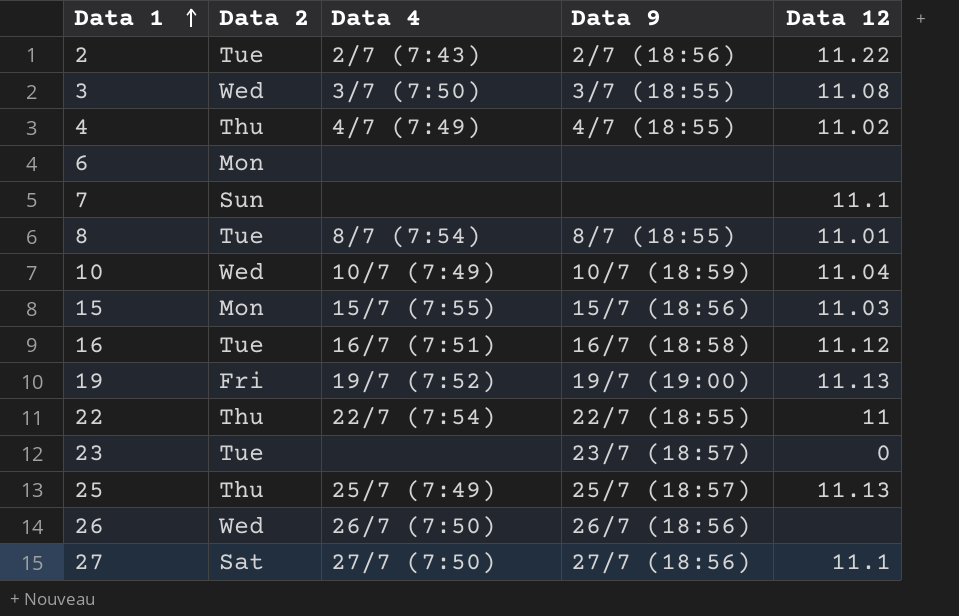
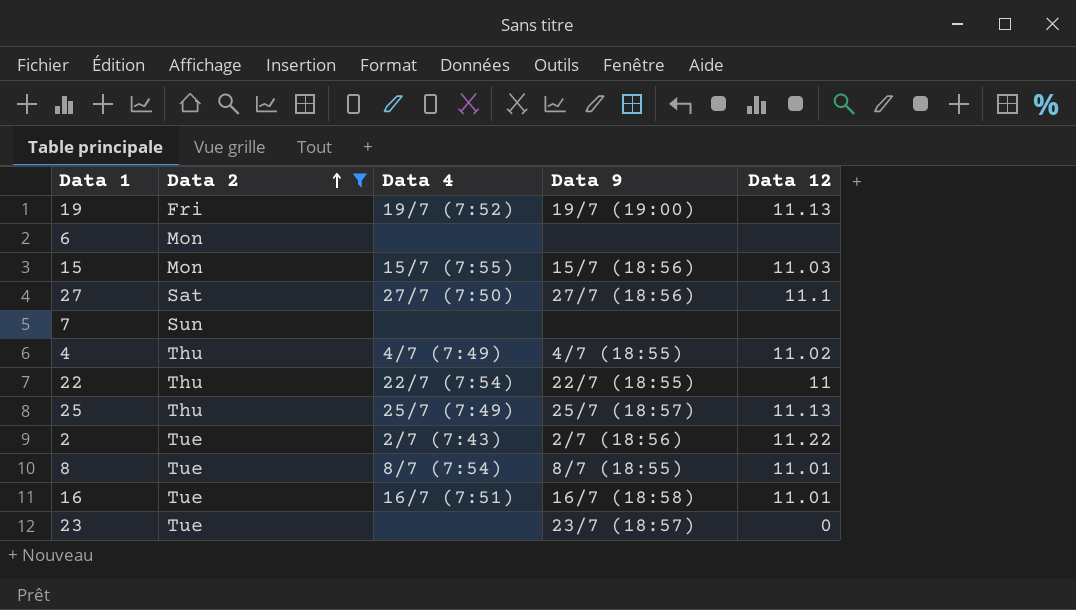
filter: none -> Data 2 != Wed
row order: Data 1 ascending -> Data 2 ascending
7 | Data 12: 11.1 -> none
16 | Data 12: 11.12 -> 11.01

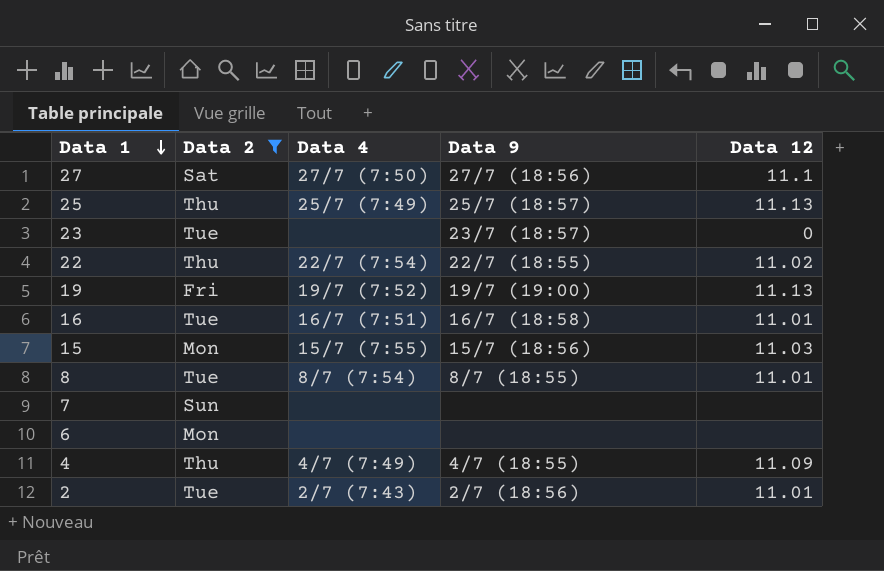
row order: Data 2 ascending -> Data 1 descending
22 | Data 12: 11 -> 11.02
4 | Data 12: 11.02 -> 11.09
2 | Data 12: 11.22 -> 11.01

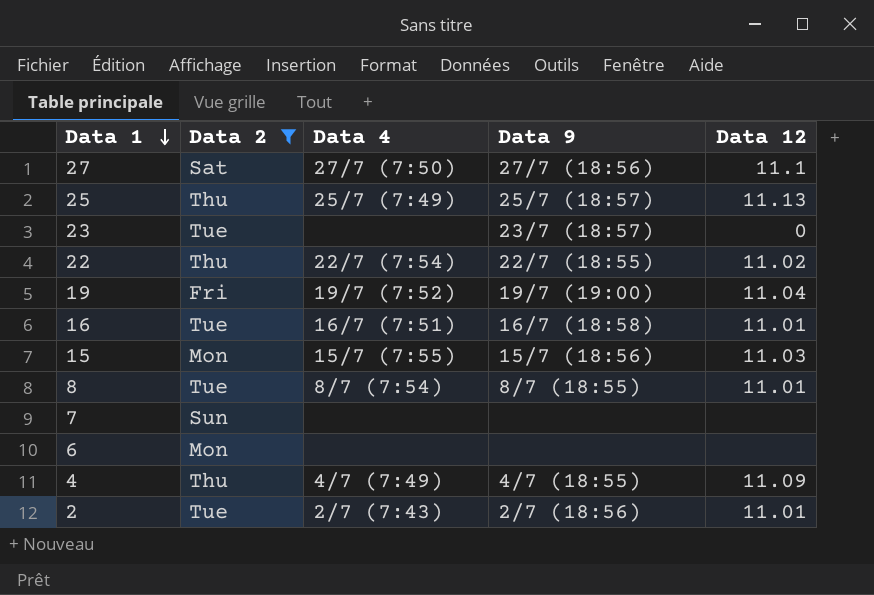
19 | Data 12: 11.13 -> 11.04

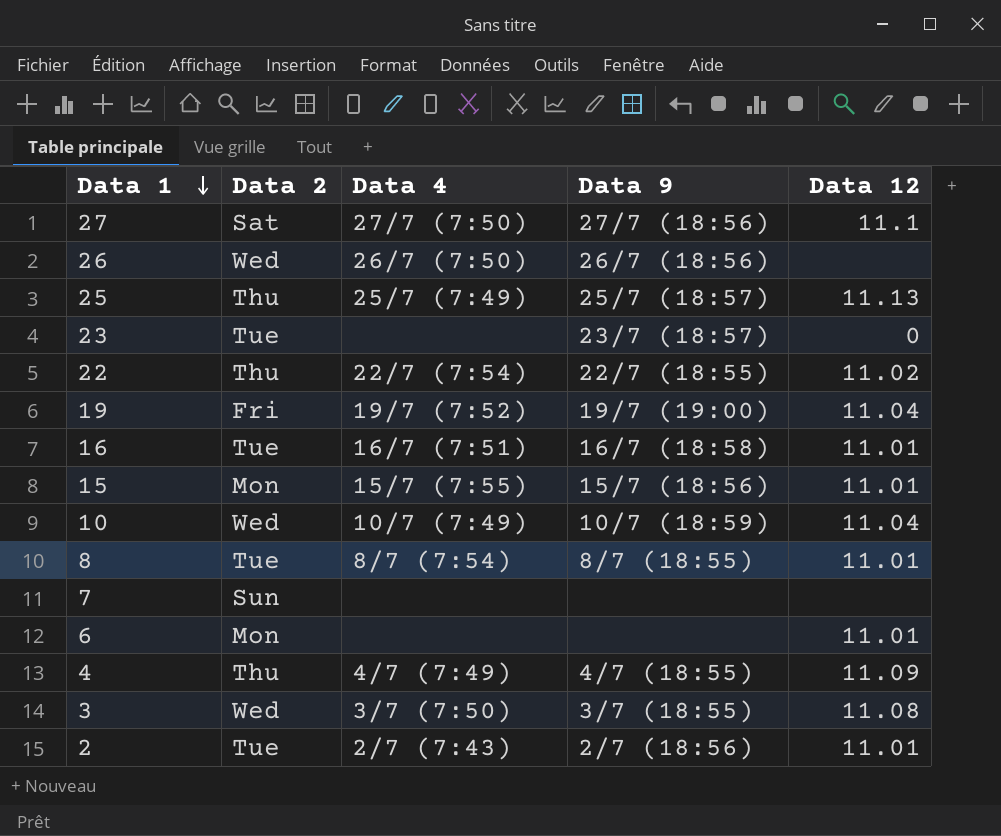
filter: Data 2 != Wed -> none
15 | Data 12: 11.03 -> 11.01
6 | Data 12: none -> 11.01

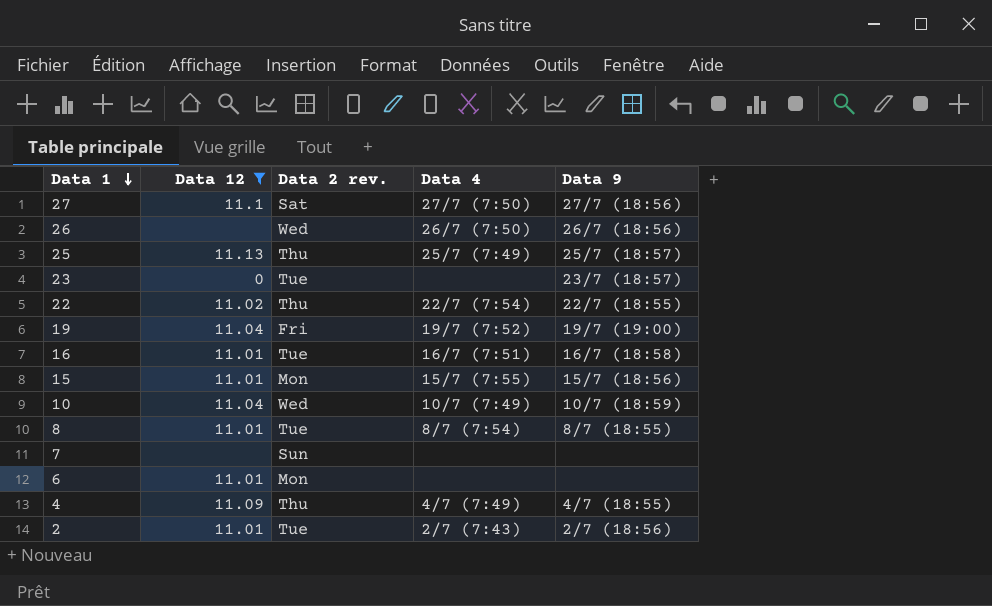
filter: none -> Data 12 != 11.08
column Data 12 | position: 5 -> 2
column name: Data 2 -> Data 2 rev.

